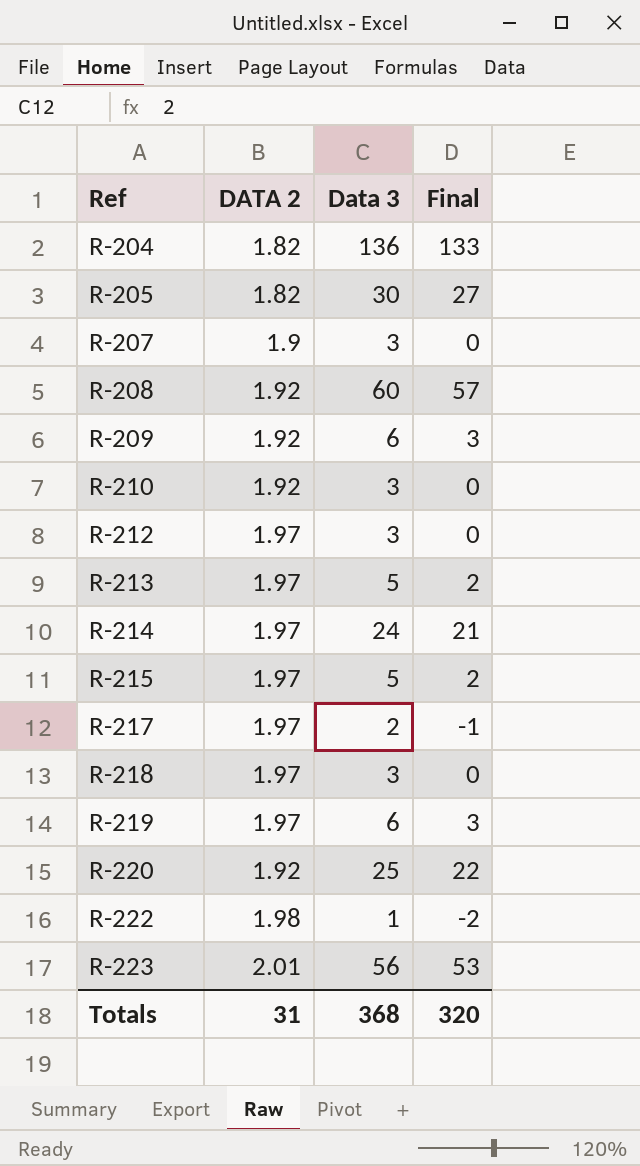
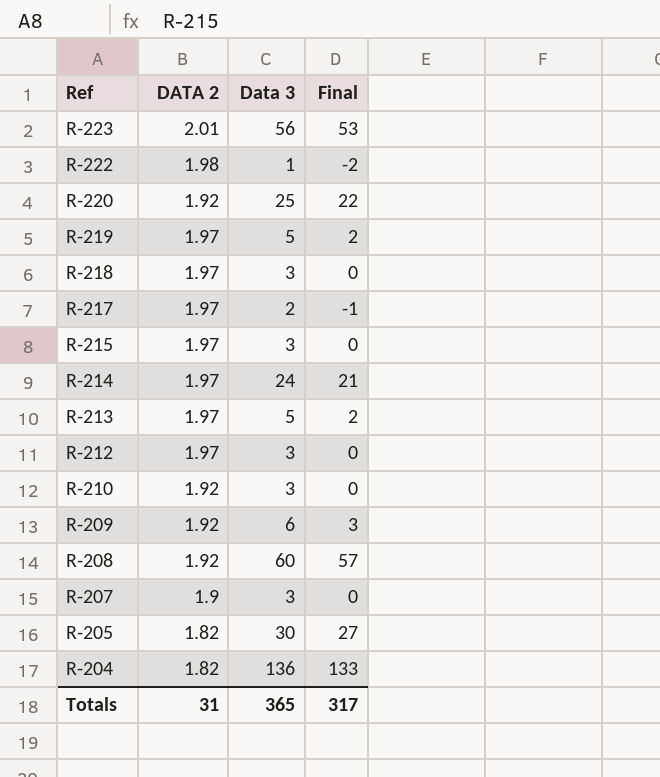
row order: Ref ascending -> Ref descending
R-219 | Data 3: 6 -> 5
R-219 | Final: 3 -> 2
R-215 | Data 3: 5 -> 3
R-215 | Final: 2 -> 0
Totals | Data 3: 368 -> 365
Totals | Final: 320 -> 317

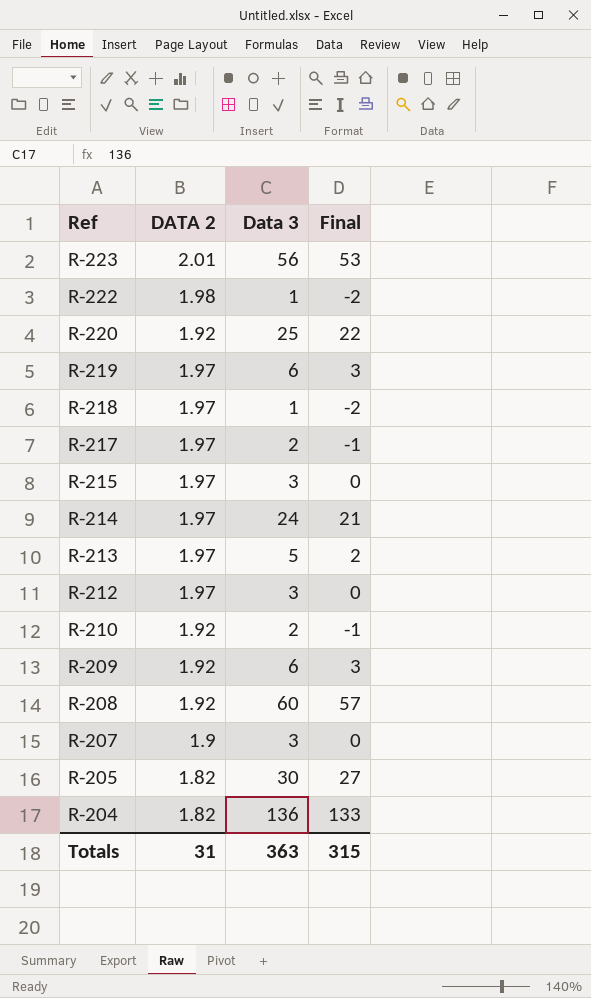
R-219 | Data 3: 5 -> 6
R-219 | Final: 2 -> 3
R-218 | Data 3: 3 -> 1
R-218 | Final: 0 -> -2
R-210 | Data 3: 3 -> 2
R-210 | Final: 0 -> -1
Totals | Data 3: 365 -> 363
Totals | Final: 317 -> 315

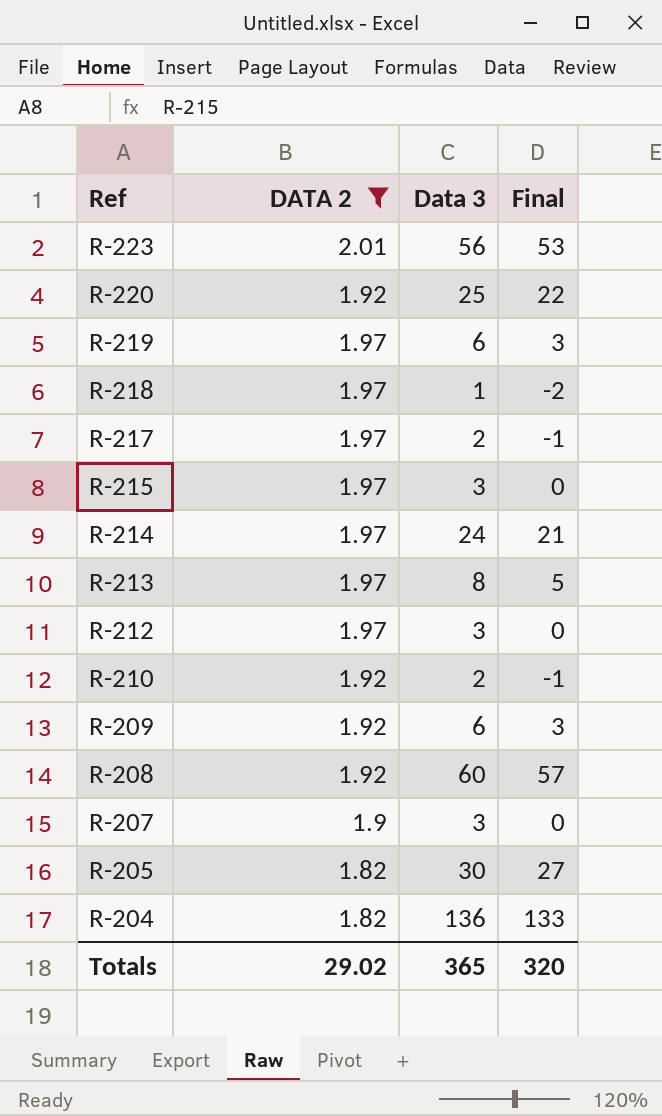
filter: none -> DATA 2 != 1.98
R-213 | Data 3: 5 -> 8
R-213 | Final: 2 -> 5
Totals | DATA 2: 31 -> 29.02
Totals | Data 3: 363 -> 365
Totals | Final: 315 -> 320

